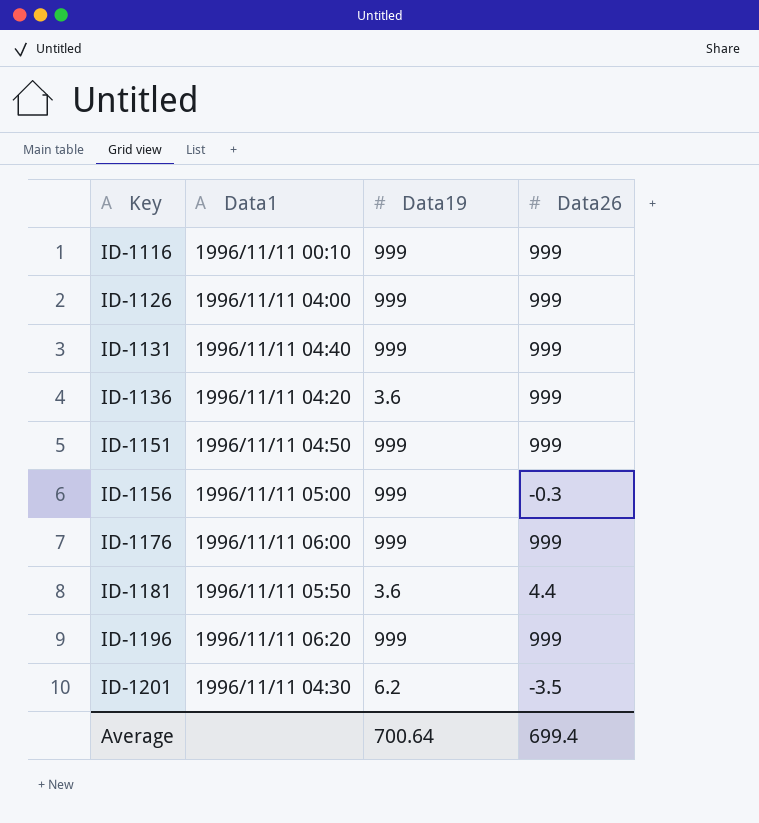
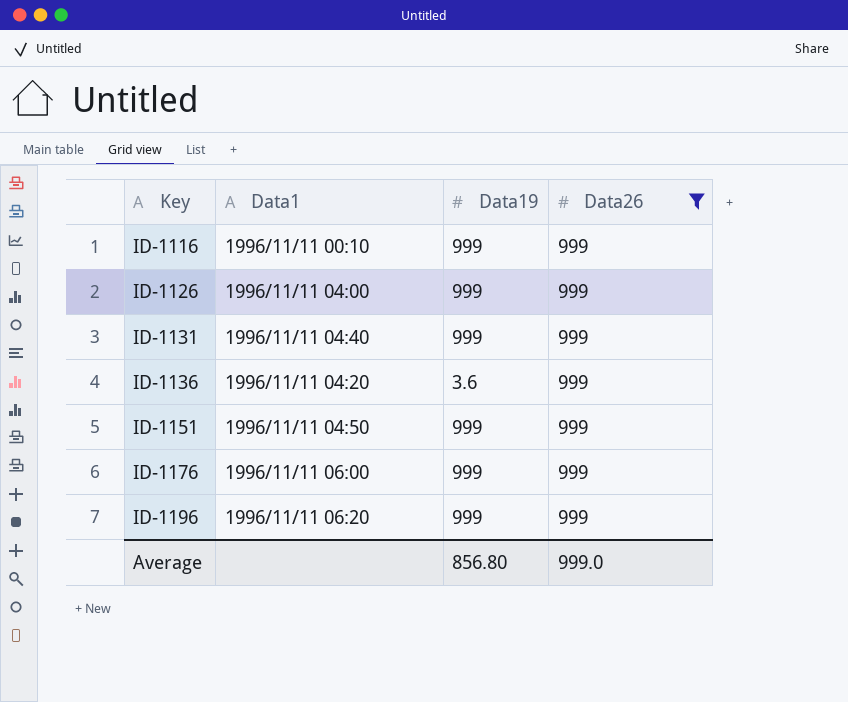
filter: none -> Data26 = 999
Average | Data19: 700.64 -> 856.80
Average | Data26: 699.4 -> 999.0

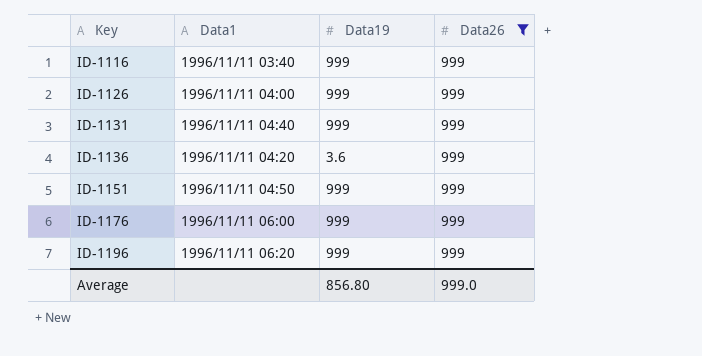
ID-1116 | Data1: 1996/11/11 00:10 -> 1996/11/11 03:40

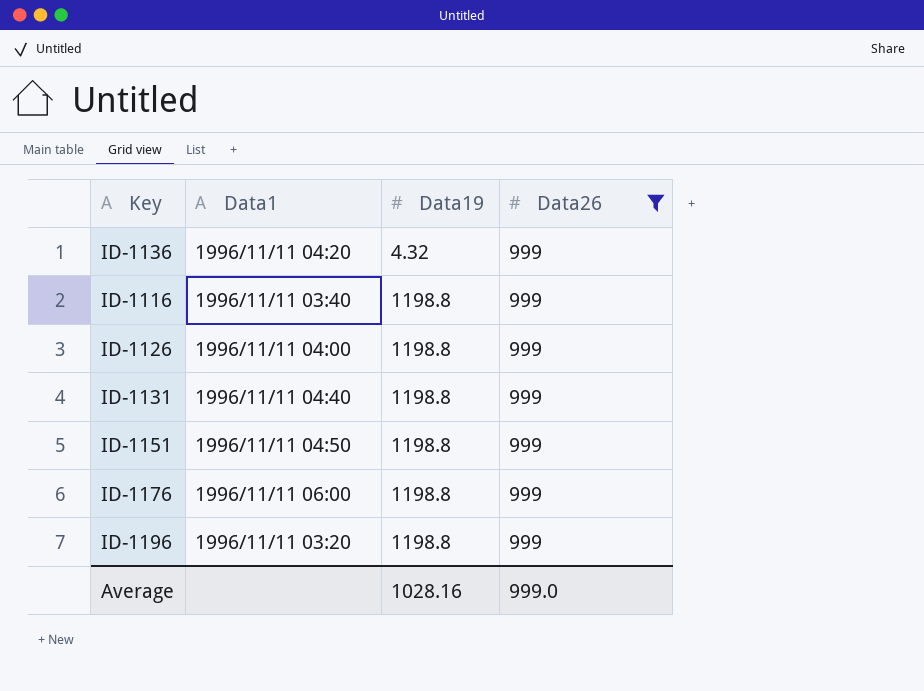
row order: Key ascending -> Data19 ascending
ID-1136 | Data19: 3.6 -> 4.32
ID-1116 | Data19: 999 -> 1198.8
ID-1126 | Data19: 999 -> 1198.8
ID-1131 | Data19: 999 -> 1198.8
ID-1151 | Data19: 999 -> 1198.8
ID-1176 | Data19: 999 -> 1198.8
ID-1196 | Data1: 1996/11/11 06:20 -> 1996/11/11 03:20
ID-1196 | Data19: 999 -> 1198.8
Average | Data19: 856.80 -> 1028.16

